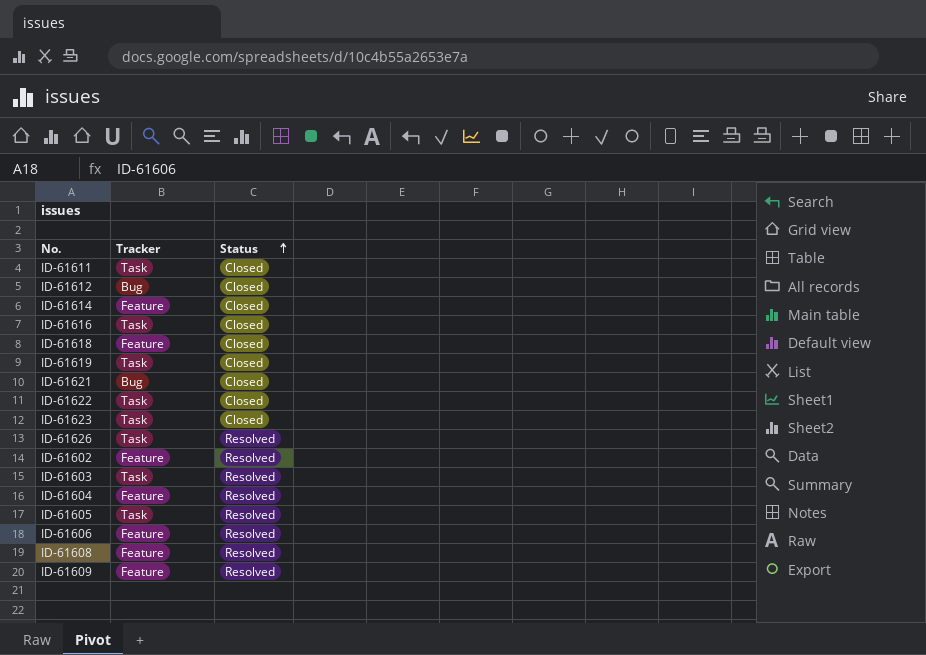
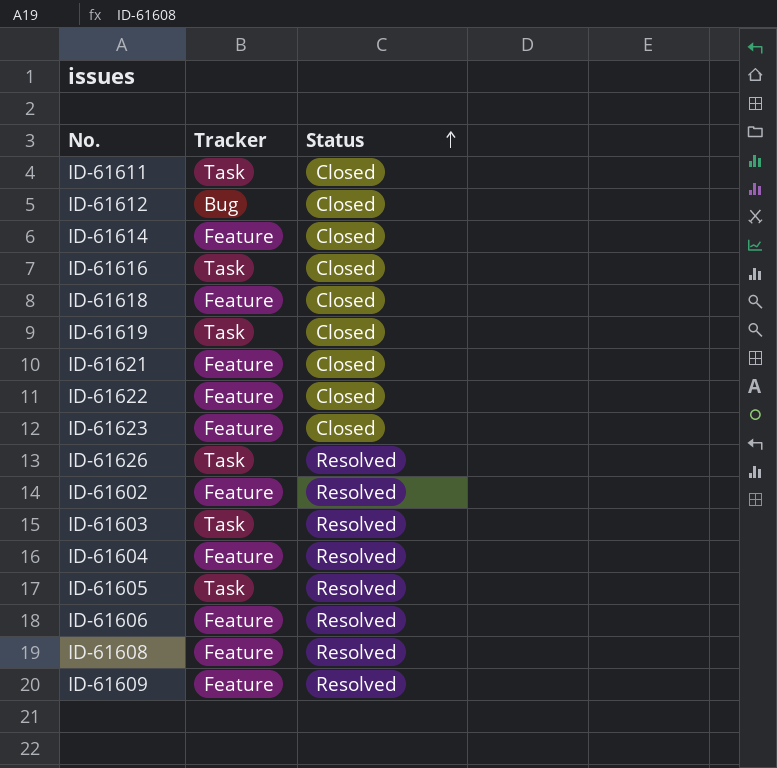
ID-61621 | Tracker: Bug -> Feature
ID-61622 | Tracker: Task -> Feature
ID-61623 | Tracker: Task -> Feature

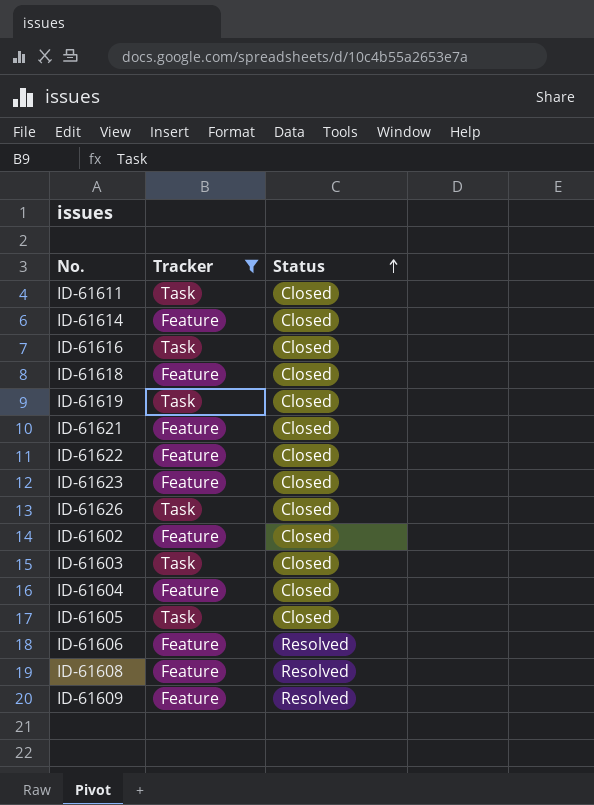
filter: none -> Tracker != Bug
ID-61626 | Status: Resolved -> Closed
ID-61602 | Status: Resolved -> Closed
ID-61603 | Status: Resolved -> Closed
ID-61604 | Status: Resolved -> Closed
ID-61605 | Status: Resolved -> Closed

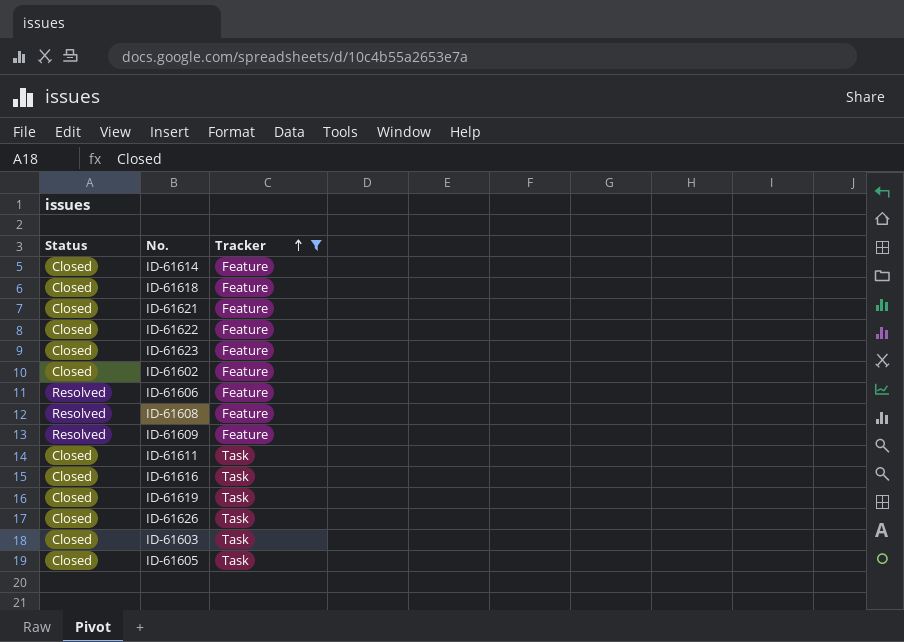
row order: Status ascending -> Tracker ascending
column Status | position: 3 -> 1
row ID-61604: Feature | Closed -> none

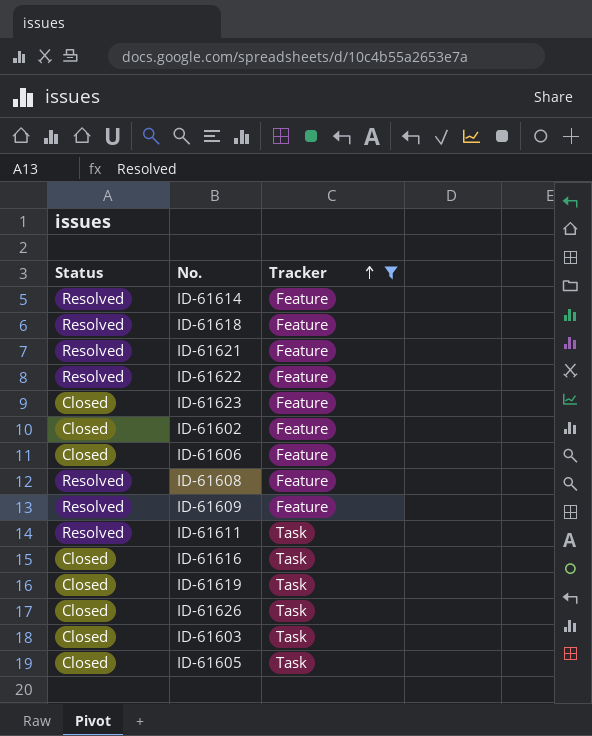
ID-61614 | Status: Closed -> Resolved
ID-61618 | Status: Closed -> Resolved
ID-61621 | Status: Closed -> Resolved
ID-61622 | Status: Closed -> Resolved
ID-61606 | Status: Resolved -> Closed
ID-61611 | Status: Closed -> Resolved

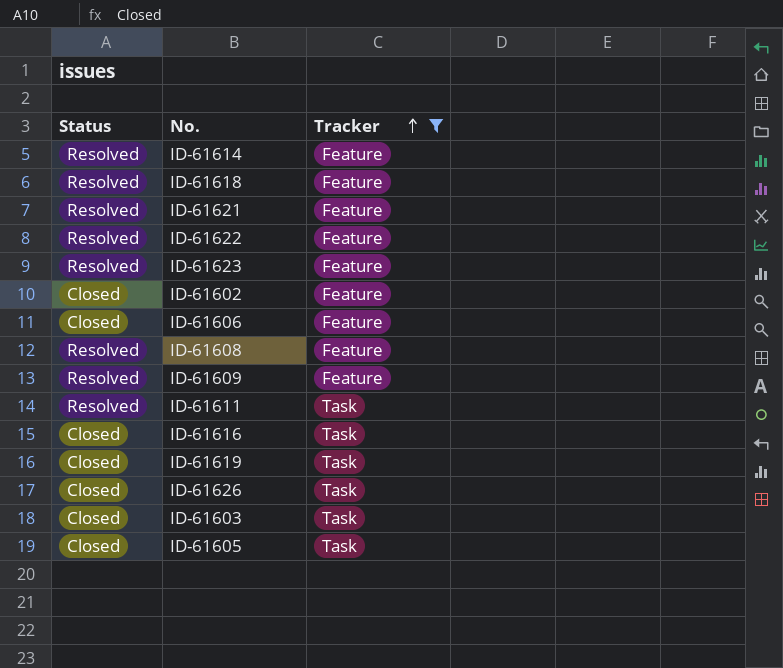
ID-61623 | Status: Closed -> Resolved

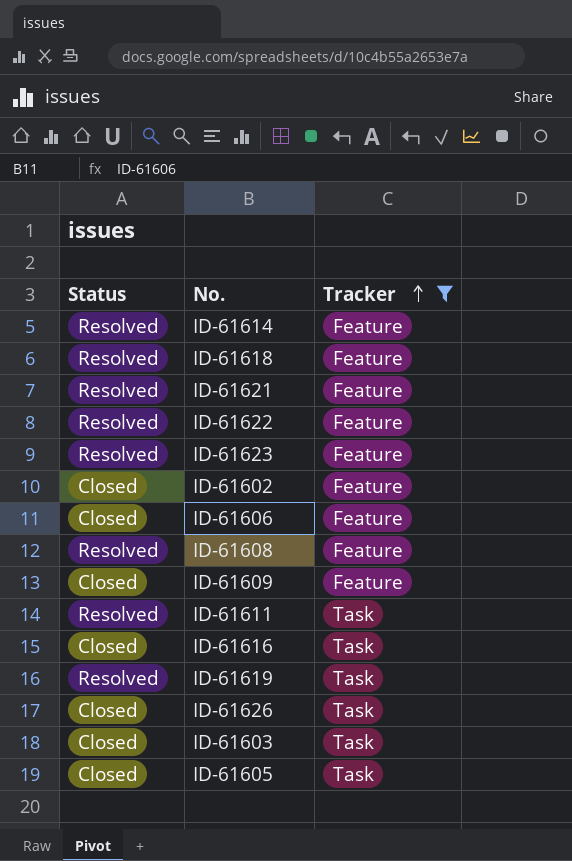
ID-61609 | Status: Resolved -> Closed
ID-61619 | Status: Closed -> Resolved

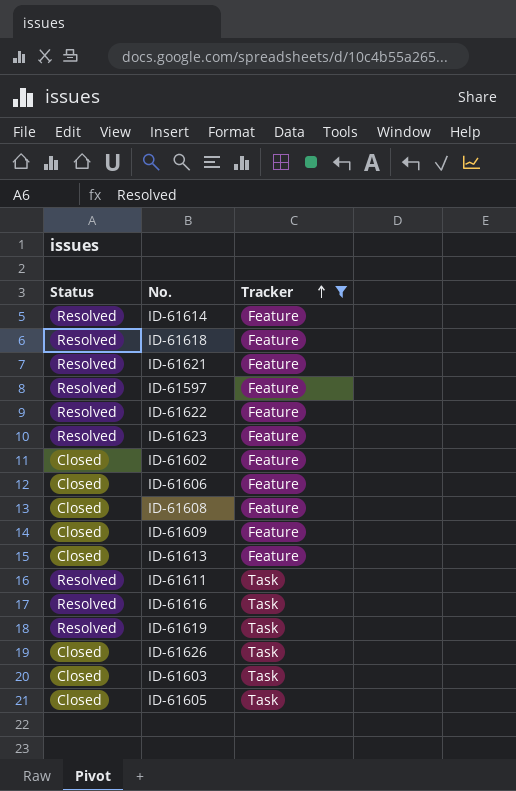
row ID-61597: none -> Resolved | Feature
ID-61608 | Status: Resolved -> Closed
row ID-61613: none -> Closed | Feature
ID-61616 | Status: Closed -> Resolved

